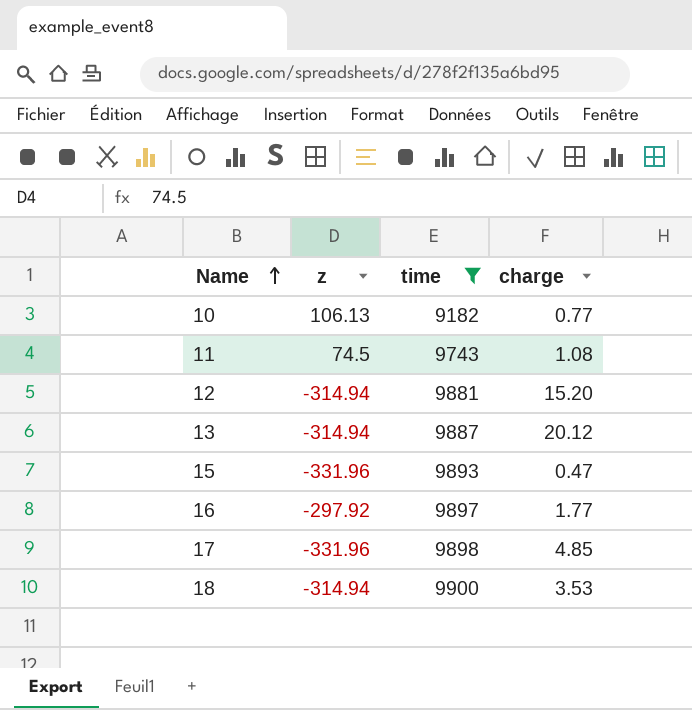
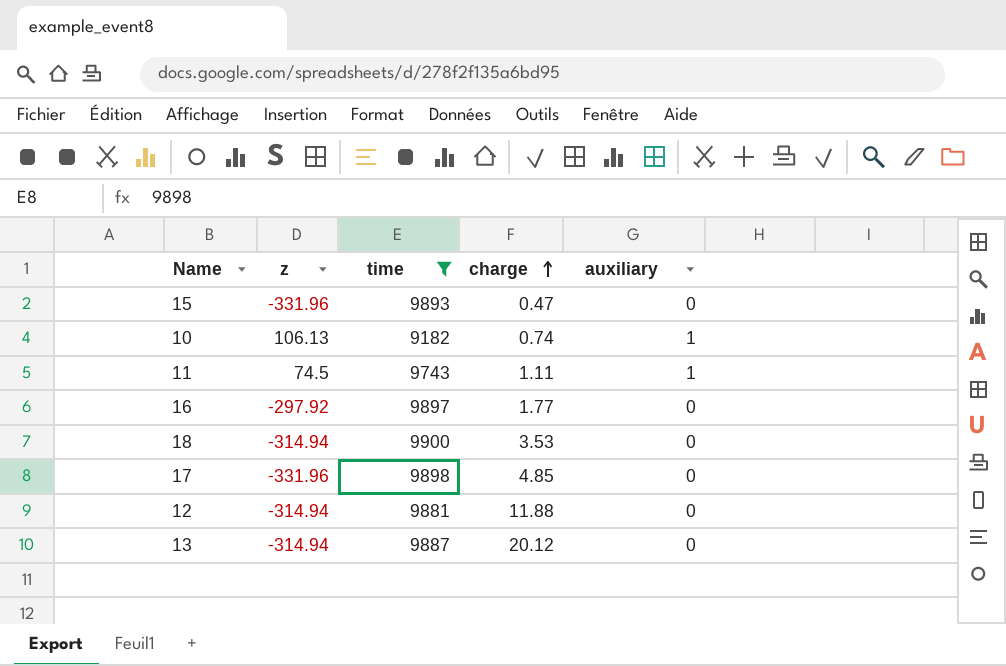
row order: Name ascending -> charge ascending
column auxiliary | position: none -> 5
10 | charge: 0.77 -> 0.74
11 | charge: 1.08 -> 1.11
12 | charge: 15.20 -> 11.88

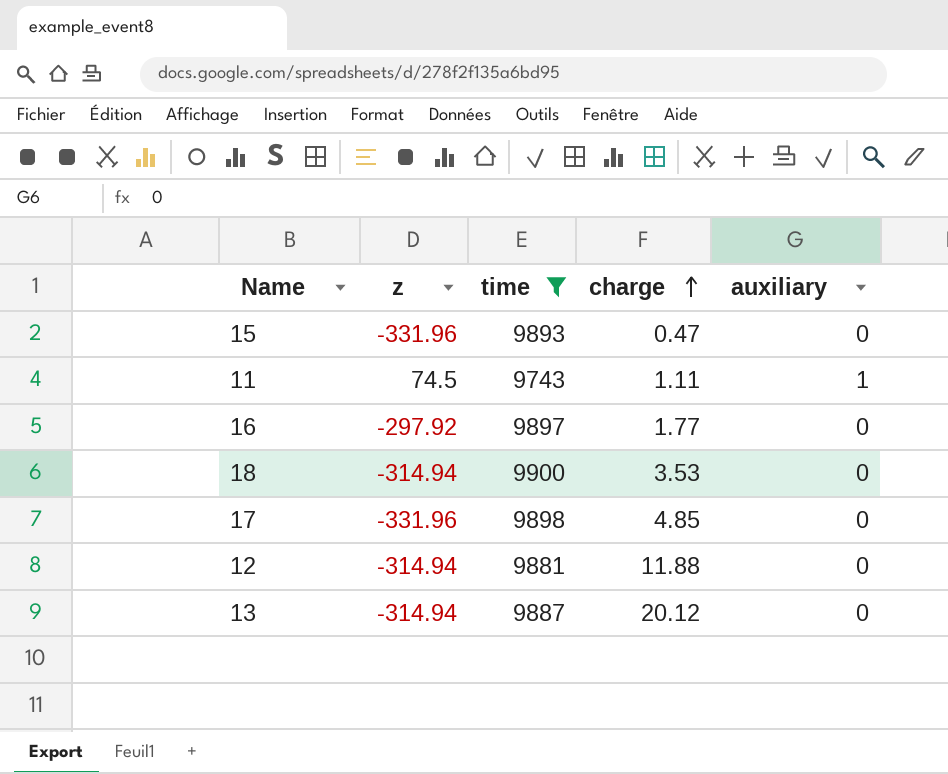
row 10: 106.13 | 9182 | 0.74 | 1 -> none

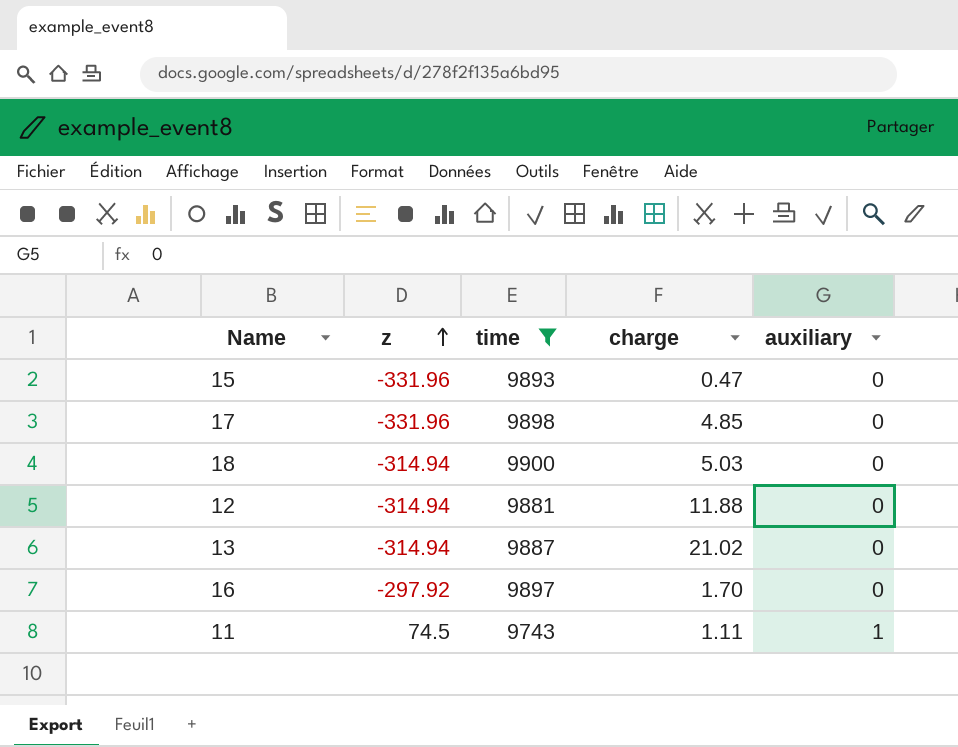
row order: charge ascending -> z ascending
18 | charge: 3.53 -> 5.03
13 | charge: 20.12 -> 21.02
16 | charge: 1.77 -> 1.70

